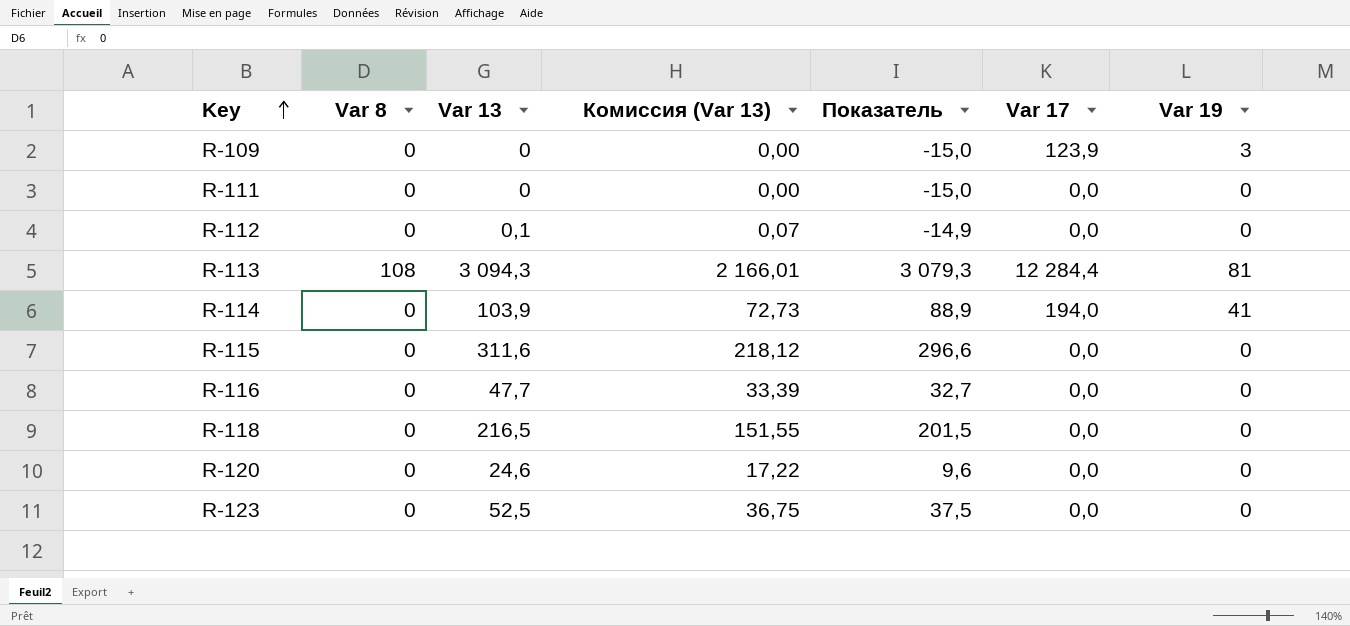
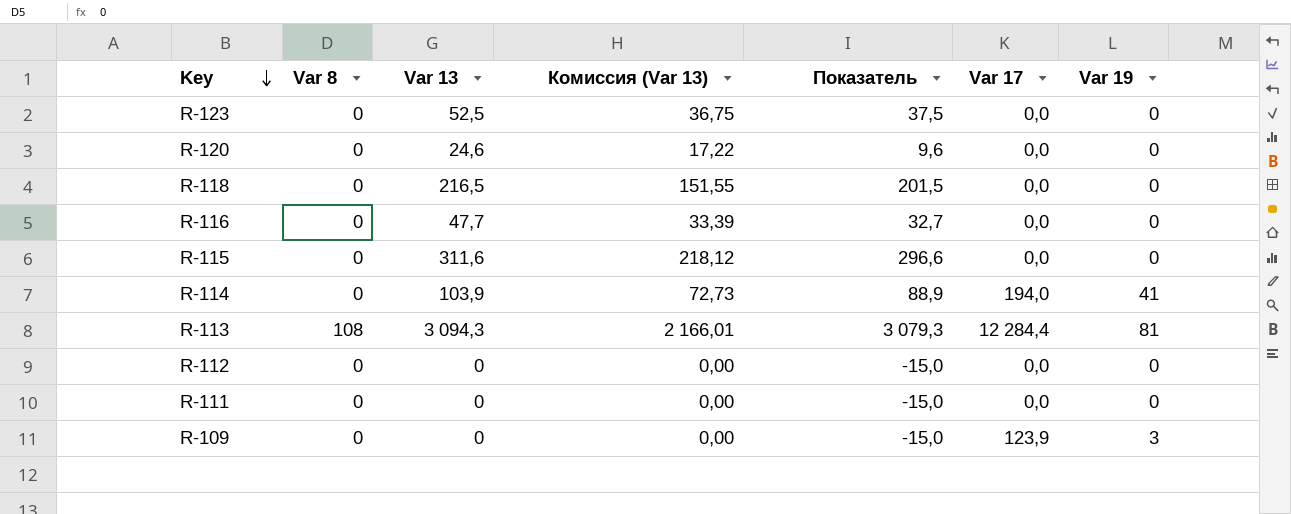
row order: Key ascending -> Key descending
R-112 | Var 13: 0,1 -> 0
R-112 | Комиссия (Var 13): 0,07 -> 0,00
R-112 | Показатель: -14,9 -> -15,0

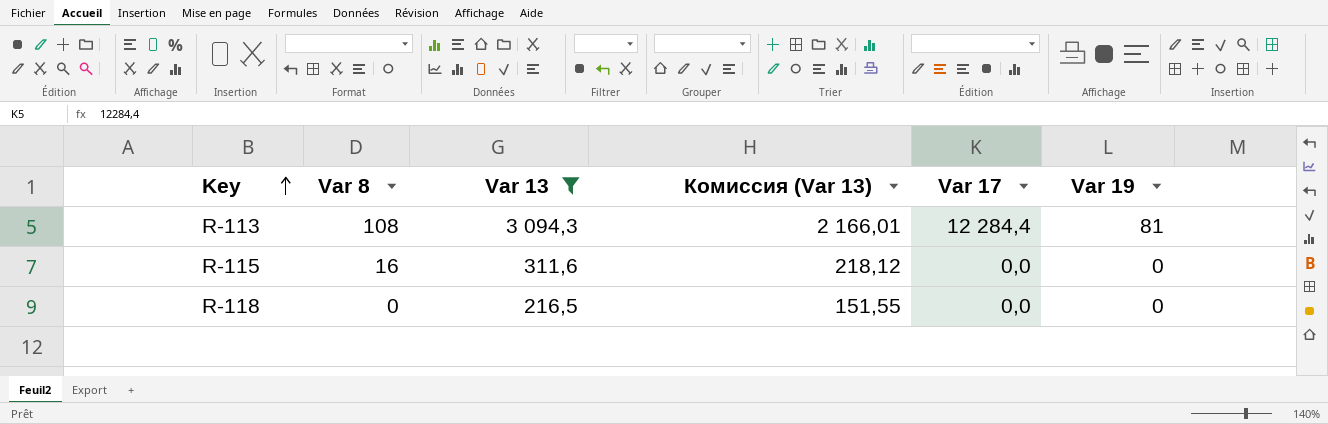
filter: none -> Var 13 >= 216,5
row order: Key descending -> Key ascending
column Показатель | formula: [Var 13] - 15 -> none
R-115 | Var 8: 0 -> 16

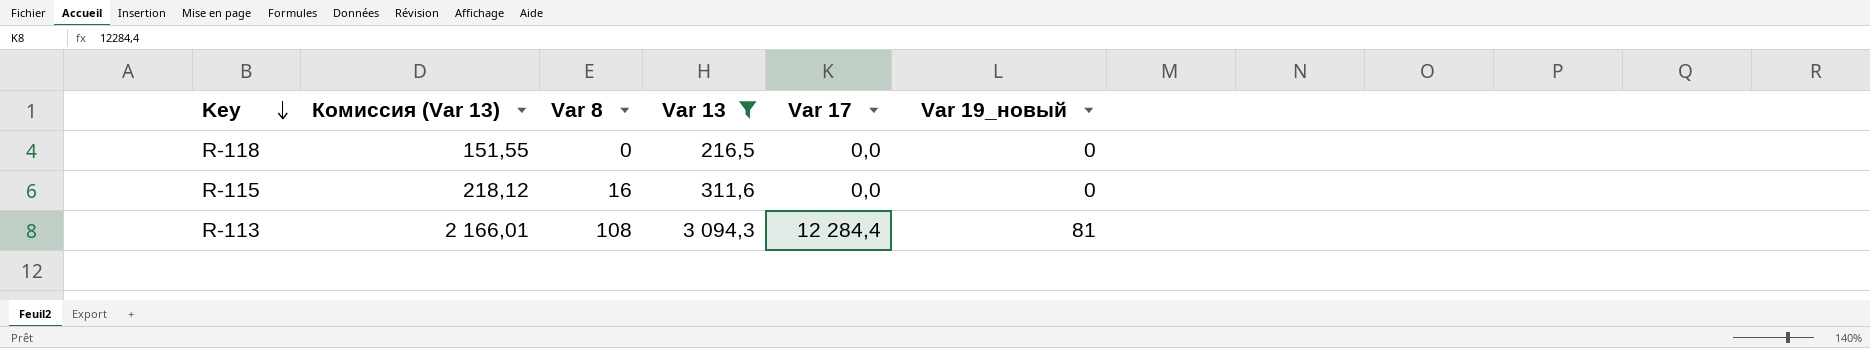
row order: Key ascending -> Key descending
column Комиссия (Var 13) | position: 4 -> 2
column name: Var 19 -> Var 19_новый

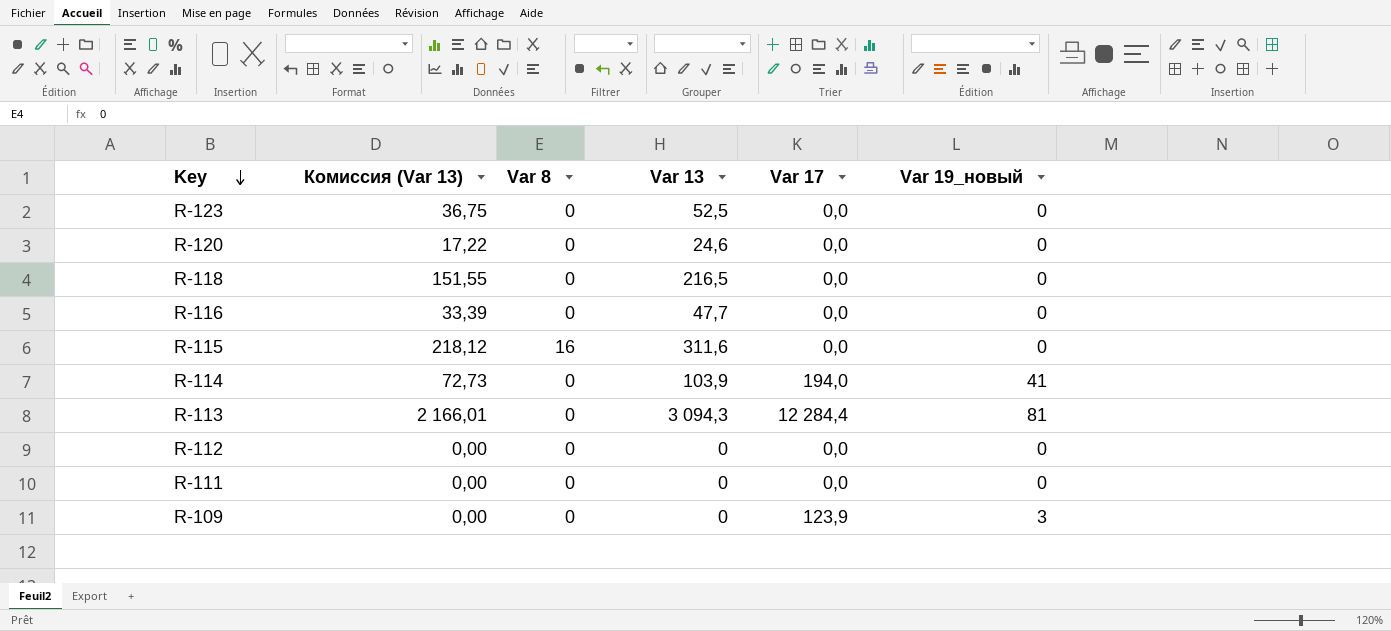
filter: Var 13 >= 216,5 -> none
R-113 | Var 8: 108 -> 0

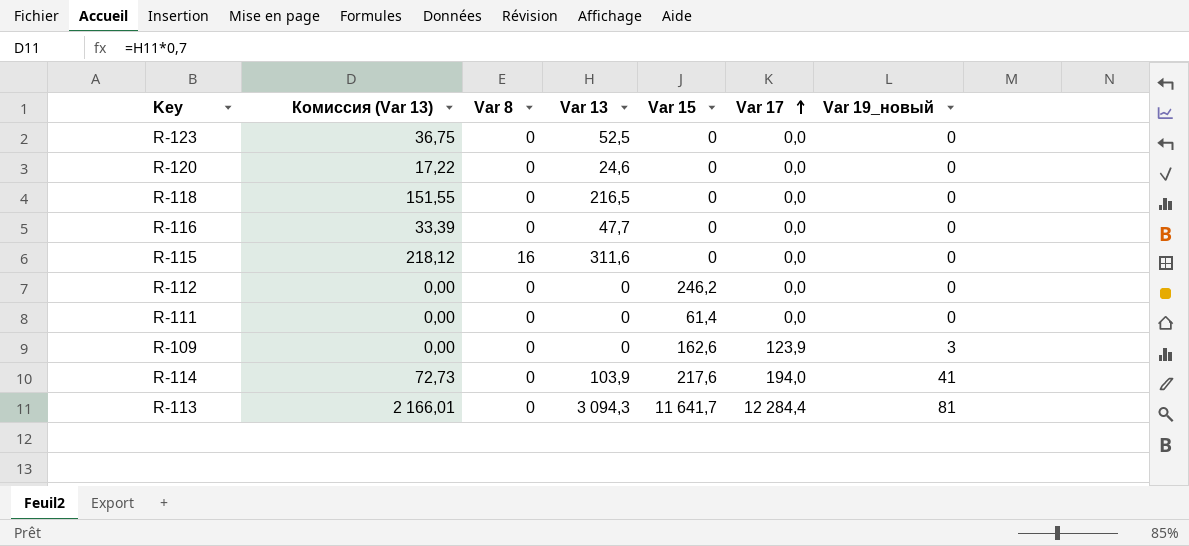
row order: Key descending -> Var 17 ascending
column Var 15 | position: none -> 5

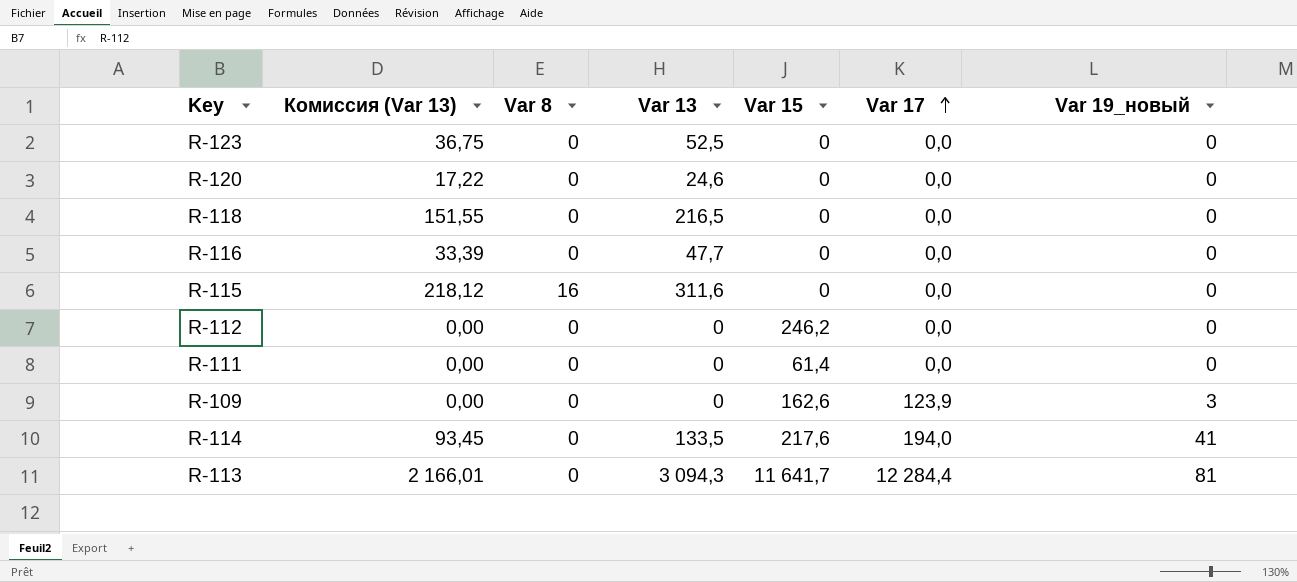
R-114 | Комиссия (Var 13): 72,73 -> 93,45
R-114 | Var 13: 103,9 -> 133,5

